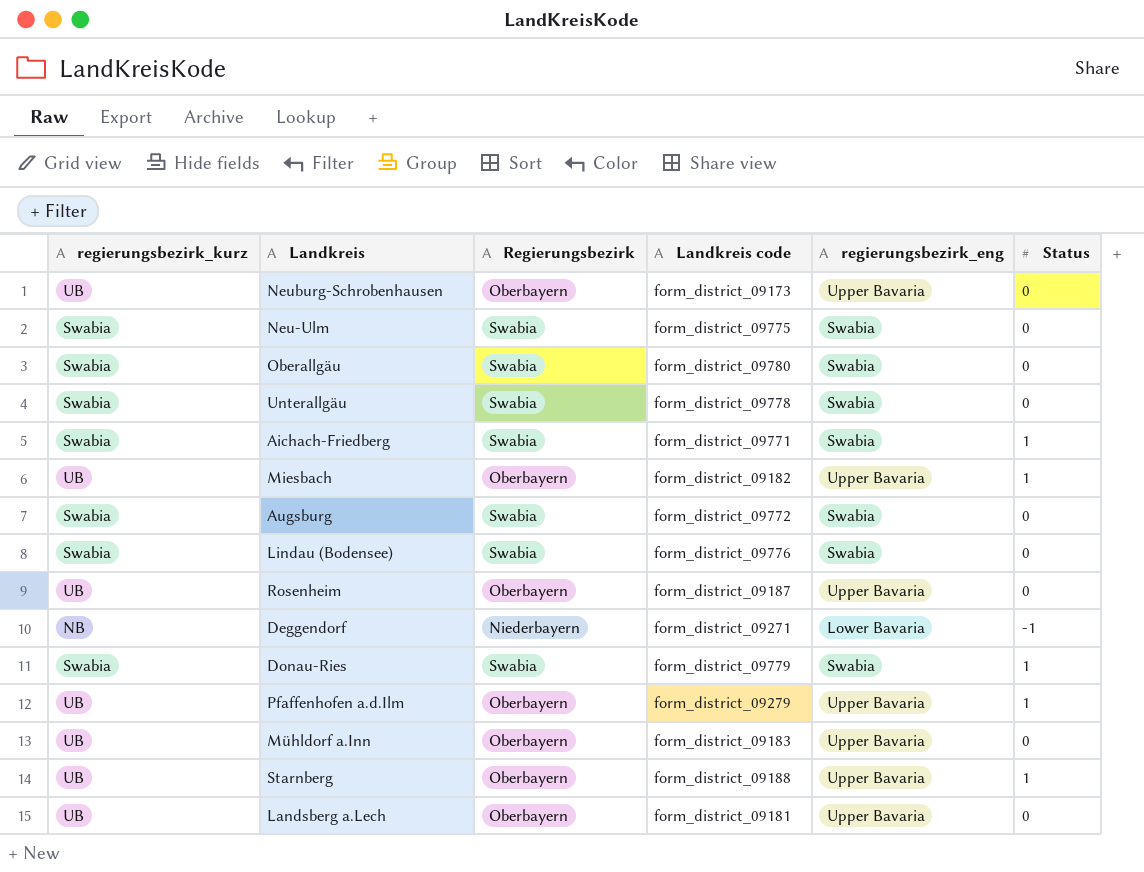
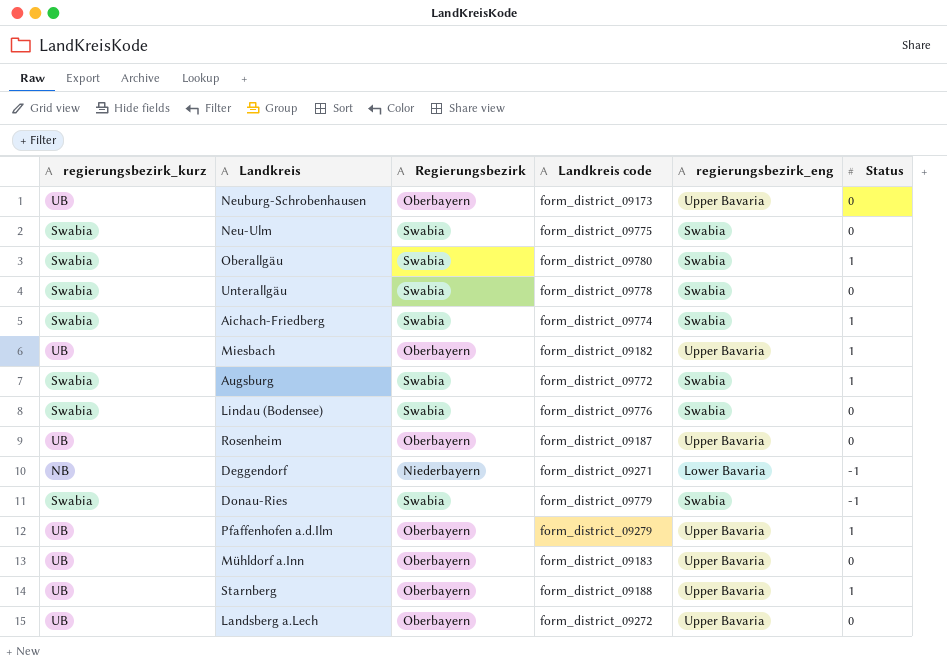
Oberallgäu | Status: 0 -> 1
Aichach-Friedberg | Landkreis code: form_district_09771 -> form_district_09774
Augsburg | Status: 0 -> 1
Donau-Ries | Status: 1 -> -1
Landsberg a.Lech | Landkreis code: form_district_09181 -> form_district_09272

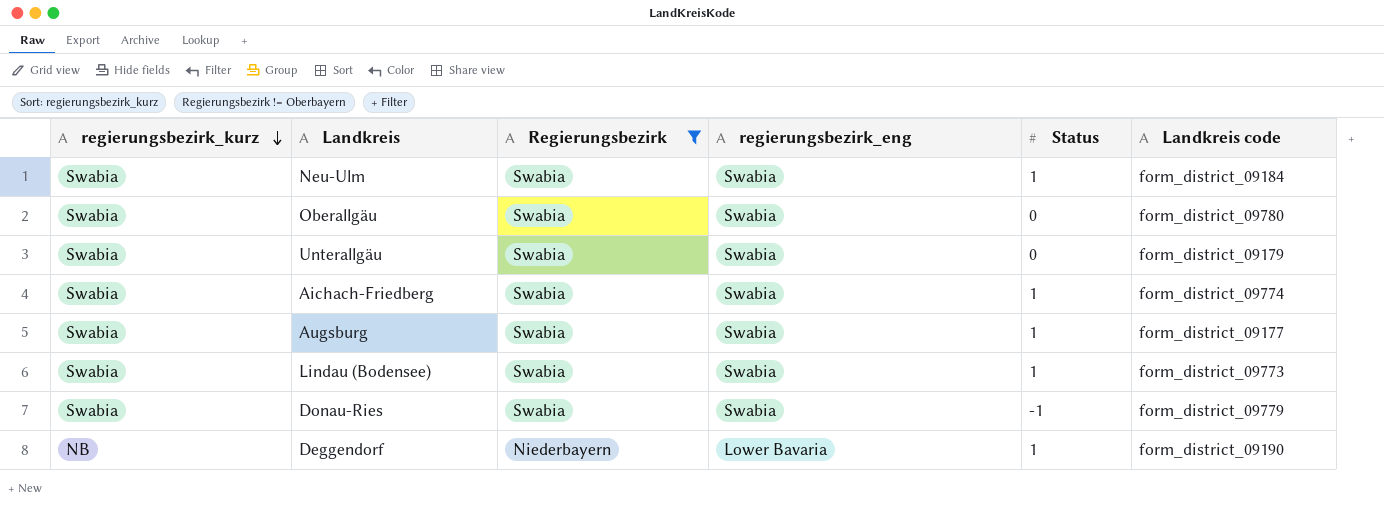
filter: none -> Regierungsbezirk != Oberbayern
row order: none -> regierungsbezirk_kurz descending
column Landkreis code | position: 4 -> 6
Neu-Ulm | Status: 0 -> 1
Neu-Ulm | Landkreis code: form_district_09775 -> form_district_09184
Oberallgäu | Status: 1 -> 0
Unterallgäu | Landkreis code: form_district_09778 -> form_district_09179
Augsburg | Landkreis code: form_district_09772 -> form_district_09177
Lindau (Bodensee) | Status: 0 -> 1
Lindau (Bodensee) | Landkreis code: form_district_09776 -> form_district_09773
Deggendorf | Status: -1 -> 1
Deggendorf | Landkreis code: form_district_09271 -> form_district_09190

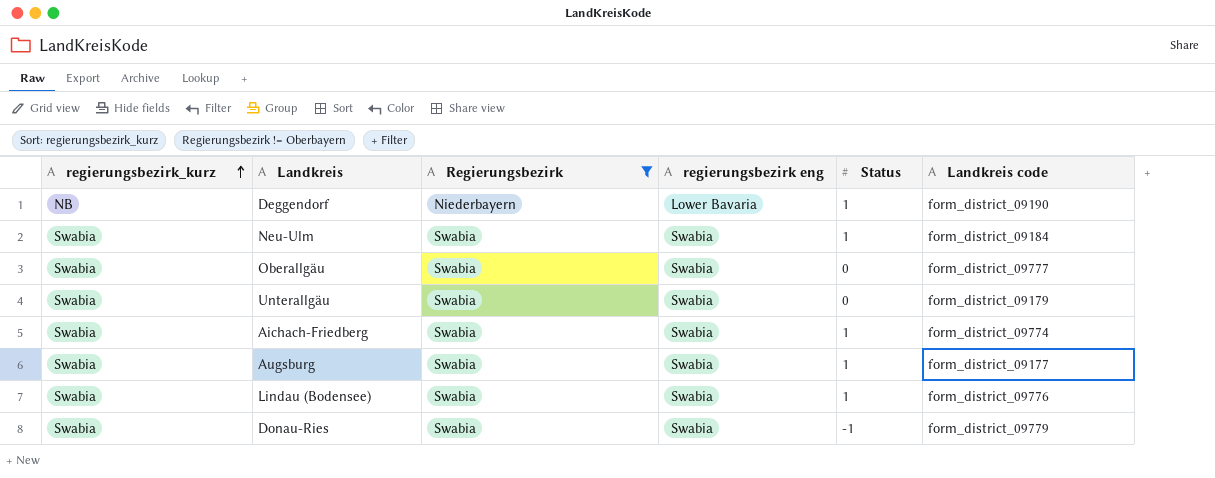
row order: regierungsbezirk_kurz descending -> regierungsbezirk_kurz ascending
column name: regierungsbezirk_eng -> regierungsbezirk eng
Oberallgäu | Landkreis code: form_district_09780 -> form_district_09777
Lindau (Bodensee) | Landkreis code: form_district_09773 -> form_district_09776

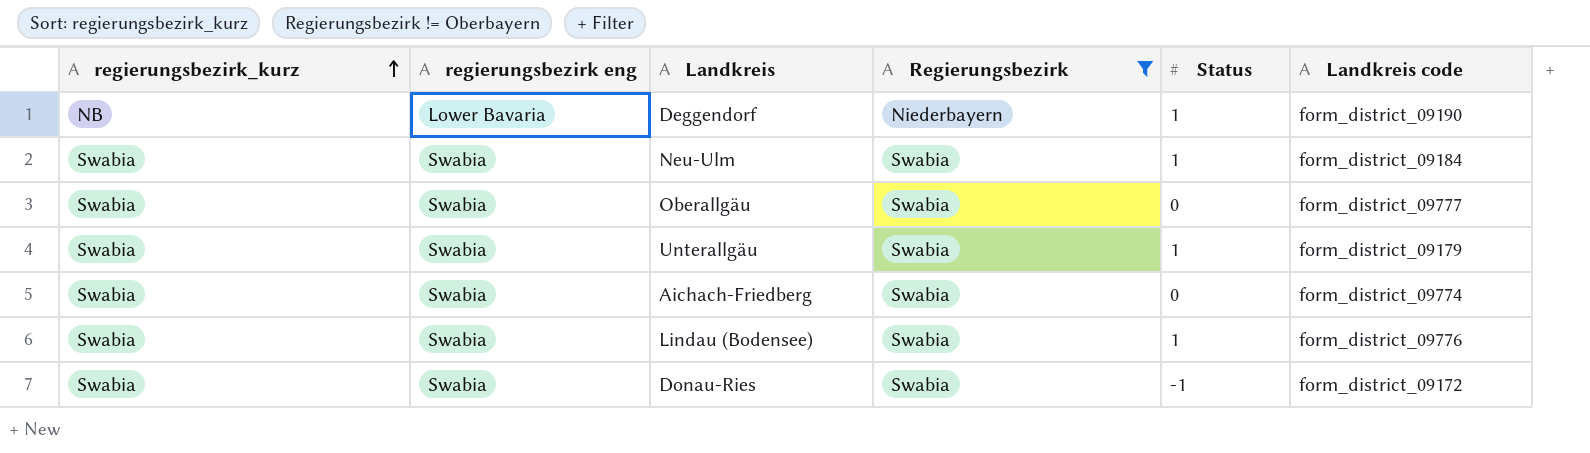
column regierungsbezirk eng | position: 4 -> 2
row Augsburg: Swabia | Swabia | Swabia | 1 | form_district_09177 -> none
Unterallgäu | Status: 0 -> 1
Aichach-Friedberg | Status: 1 -> 0
Donau-Ries | Landkreis code: form_district_09779 -> form_district_09172

